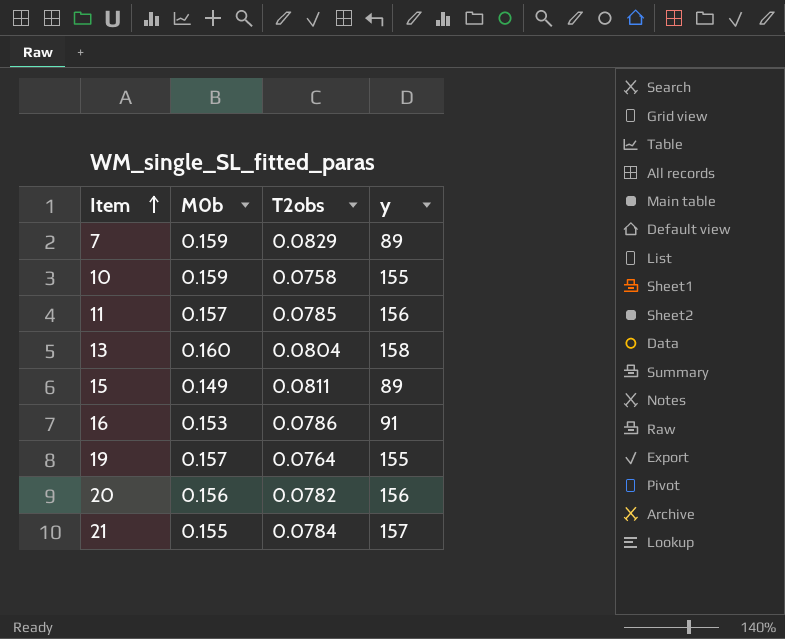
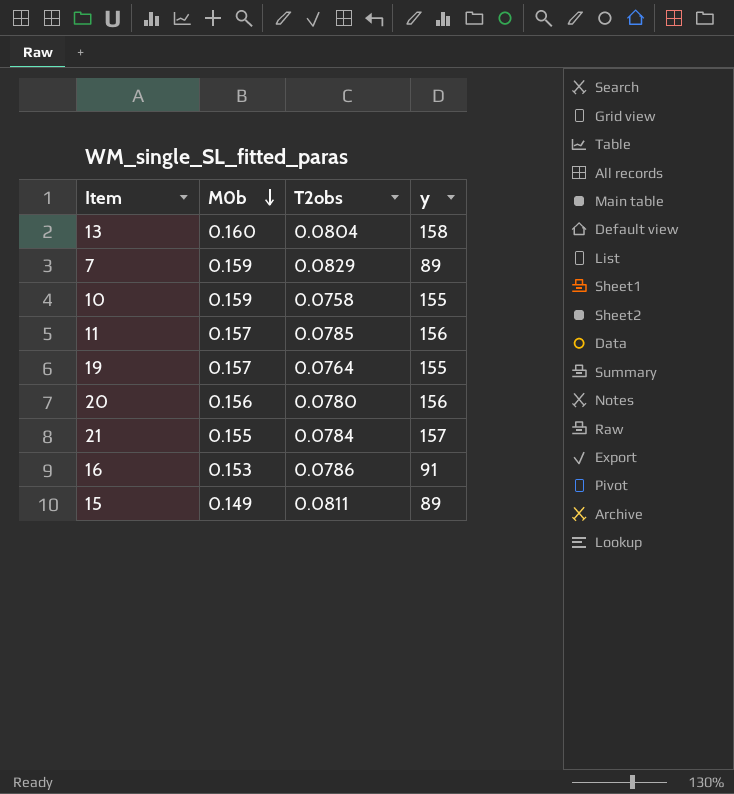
row order: Item ascending -> M0b descending
20 | T2obs: 0.0782 -> 0.0780

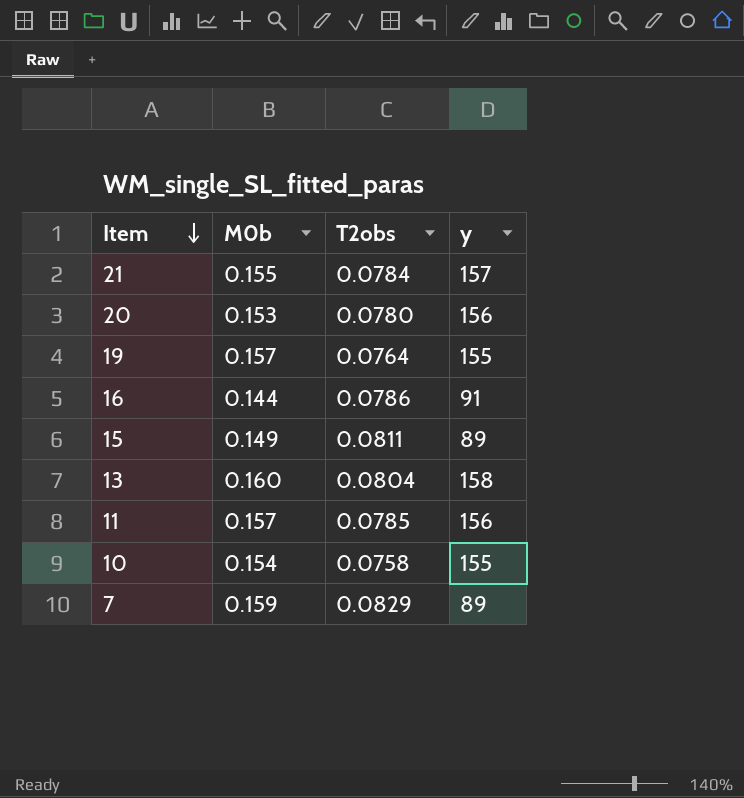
row order: M0b descending -> Item descending
20 | M0b: 0.156 -> 0.153
16 | M0b: 0.153 -> 0.144
10 | M0b: 0.159 -> 0.154

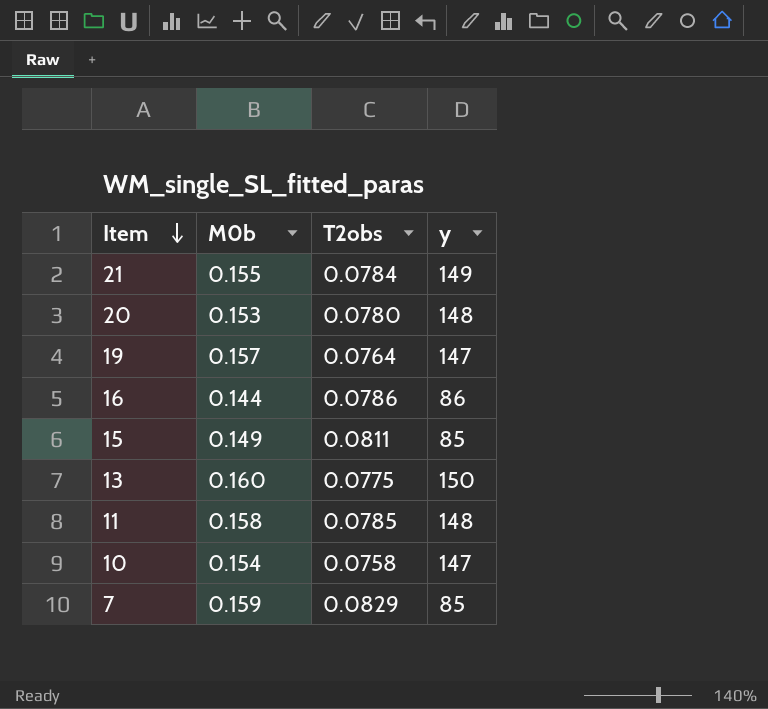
21 | y: 157 -> 149
20 | y: 156 -> 148
19 | y: 155 -> 147
16 | y: 91 -> 86
15 | y: 89 -> 85
13 | T2obs: 0.0804 -> 0.0775
13 | y: 158 -> 150
11 | M0b: 0.157 -> 0.158
11 | y: 156 -> 148
10 | y: 155 -> 147
7 | y: 89 -> 85

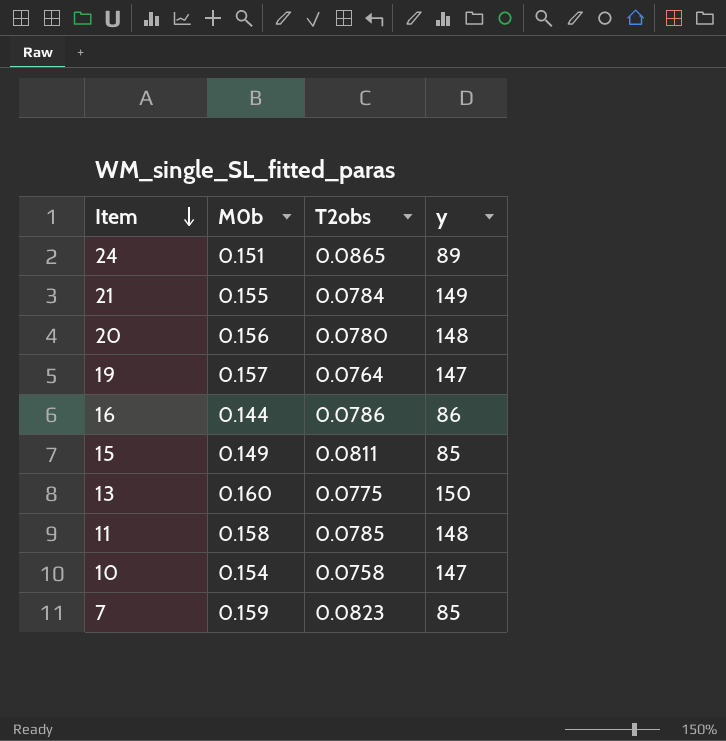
row 24: none -> 0.151 | 0.0865 | 89
20 | M0b: 0.153 -> 0.156
7 | T2obs: 0.0829 -> 0.0823

